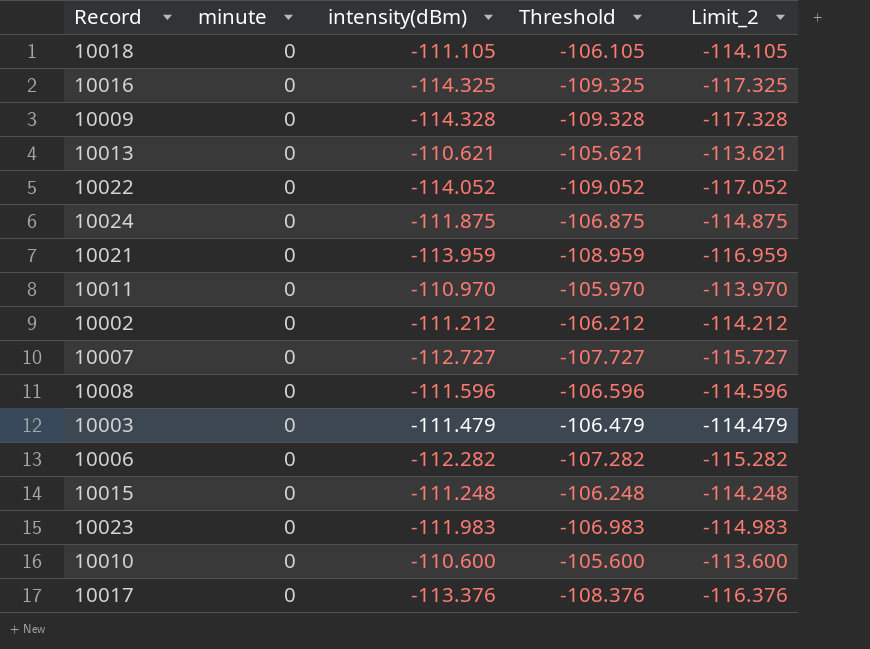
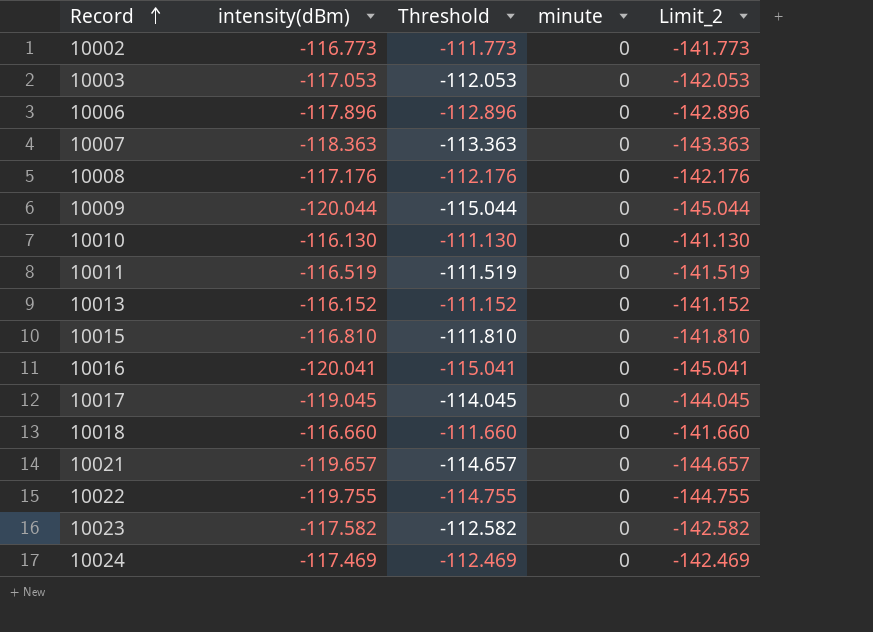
row order: none -> Record ascending
column minute | position: 2 -> 4
column Limit_2 | formula: [intensity(dBm)] - 3 -> [intensity(dBm)] - 25
10002 | intensity(dBm): -111.212 -> -116.773
10002 | Threshold: -106.212 -> -111.773
10003 | intensity(dBm): -111.479 -> -117.053
10003 | Threshold: -106.479 -> -112.053
10006 | intensity(dBm): -112.282 -> -117.896
10006 | Threshold: -107.282 -> -112.896
10007 | intensity(dBm): -112.727 -> -118.363
10007 | Threshold: -107.727 -> -113.363
10008 | intensity(dBm): -111.596 -> -117.176
10008 | Threshold: -106.596 -> -112.176
10009 | intensity(dBm): -114.328 -> -120.044
10009 | Threshold: -109.328 -> -115.044
10010 | intensity(dBm): -110.600 -> -116.130
10010 | Threshold: -105.600 -> -111.130
10011 | intensity(dBm): -110.970 -> -116.519
10011 | Threshold: -105.970 -> -111.519
10013 | intensity(dBm): -110.621 -> -116.152
10013 | Threshold: -105.621 -> -111.152
10015 | intensity(dBm): -111.248 -> -116.810
10015 | Threshold: -106.248 -> -111.810
10016 | intensity(dBm): -114.325 -> -120.041
10016 | Threshold: -109.325 -> -115.041
10017 | intensity(dBm): -113.376 -> -119.045
10017 | Threshold: -108.376 -> -114.045
10018 | intensity(dBm): -111.105 -> -116.660
10018 | Threshold: -106.105 -> -111.660
10021 | intensity(dBm): -113.959 -> -119.657
10021 | Threshold: -108.959 -> -114.657
10022 | intensity(dBm): -114.052 -> -119.755
10022 | Threshold: -109.052 -> -114.755
10023 | intensity(dBm): -111.983 -> -117.582
10023 | Threshold: -106.983 -> -112.582
10024 | intensity(dBm): -111.875 -> -117.469
10024 | Threshold: -106.875 -> -112.469

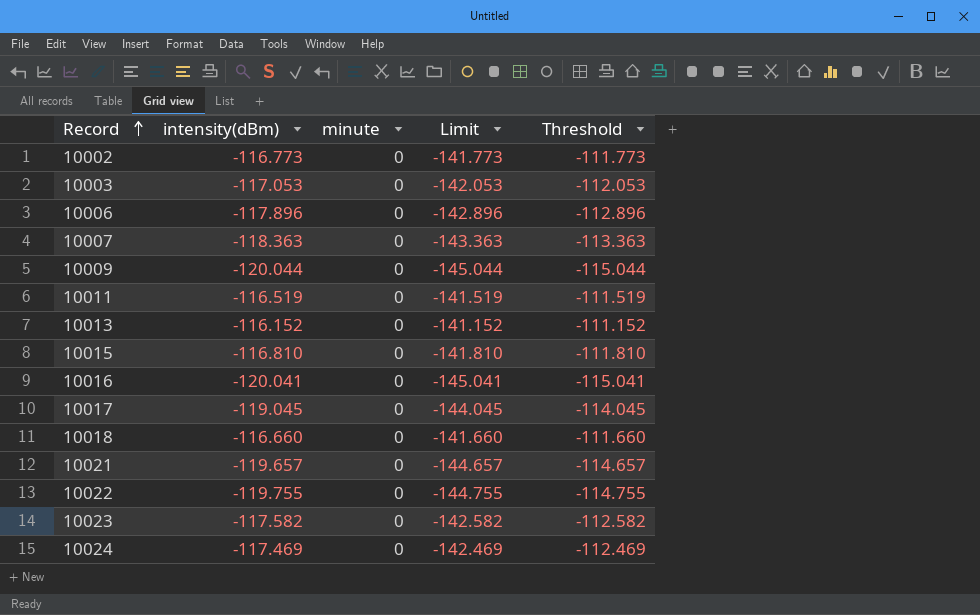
column name: Limit_2 -> Limit
column Threshold | position: 3 -> 5
row 10008: -117.176 | -112.176 | 0 | -142.176 -> none
row 10010: -116.130 | -111.130 | 0 | -141.130 -> none

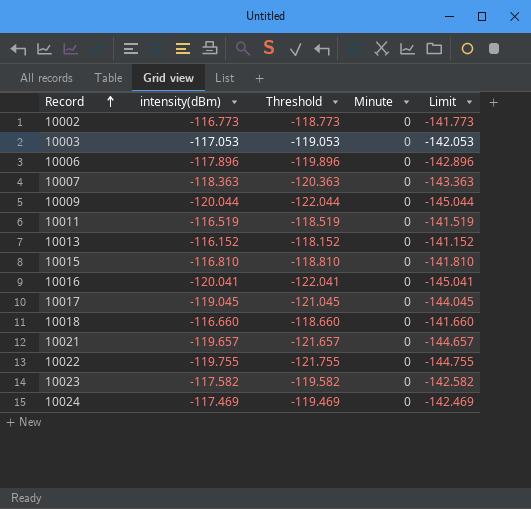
column Threshold | formula: [intensity(dBm)] + 5 -> [intensity(dBm)] - 2
column Threshold | position: 5 -> 3
column name: minute -> Minute

